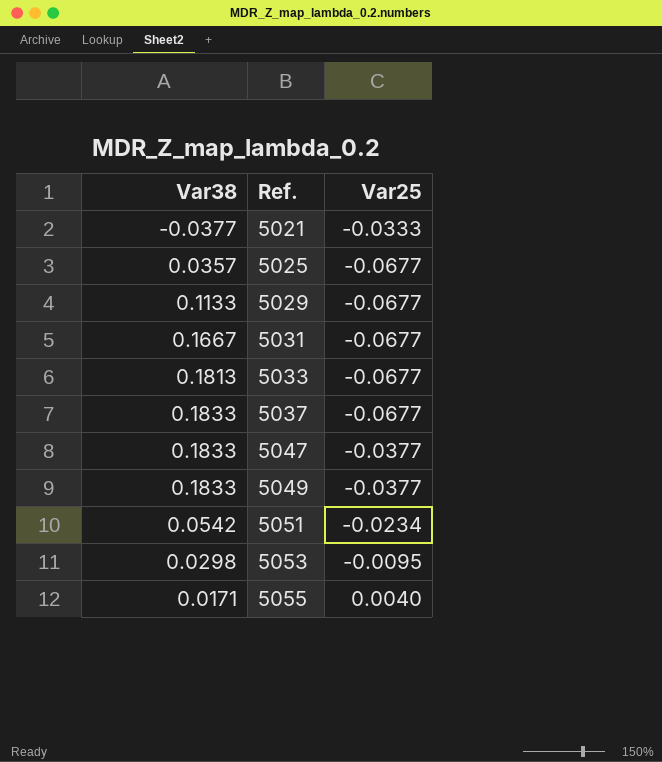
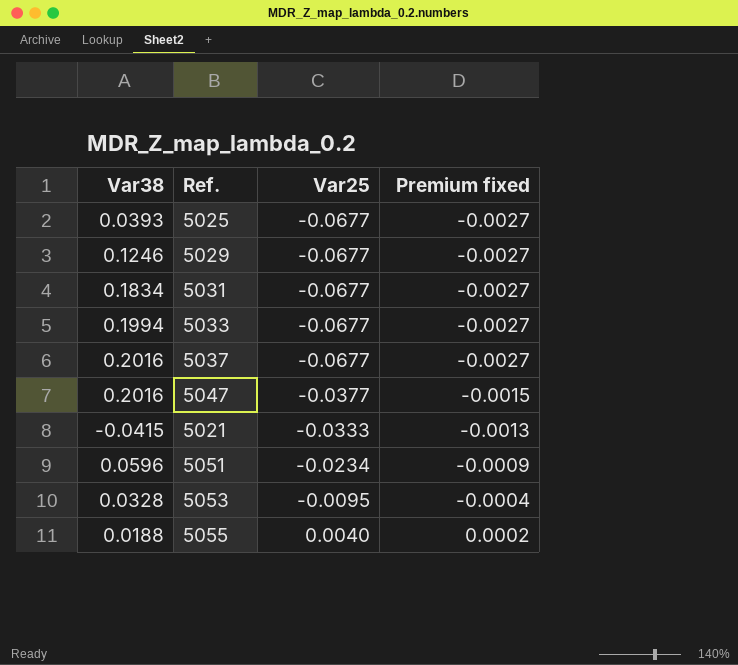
row order: Ref. ascending -> Var25 ascending
column Premium fixed | formula: none -> [Var25] * 0.04
row 5049: 0.1833 | -0.0377 -> none
5025 | Var38: 0.0357 -> 0.0393
5029 | Var38: 0.1133 -> 0.1246
5031 | Var38: 0.1667 -> 0.1834
5033 | Var38: 0.1813 -> 0.1994
5037 | Var38: 0.1833 -> 0.2016
5047 | Var38: 0.1833 -> 0.2016
5021 | Var38: -0.0377 -> -0.0415
5051 | Var38: 0.0542 -> 0.0596
5053 | Var38: 0.0298 -> 0.0328
5055 | Var38: 0.0171 -> 0.0188

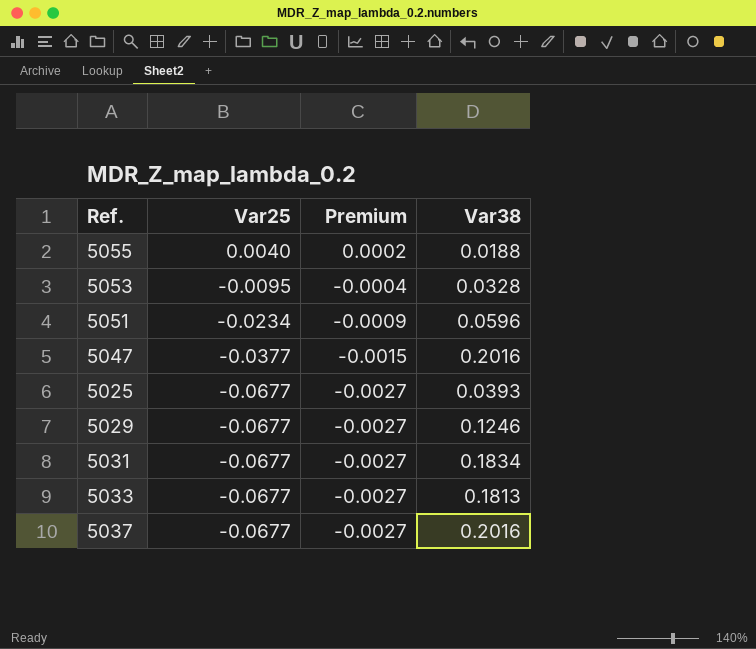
row order: Var25 ascending -> Var25 descending
column name: Premium fixed -> Premium
column Var38 | position: 1 -> 4
row 5021: -0.0415 | -0.0333 | -0.0013 -> none
5033 | Var38: 0.1994 -> 0.1813

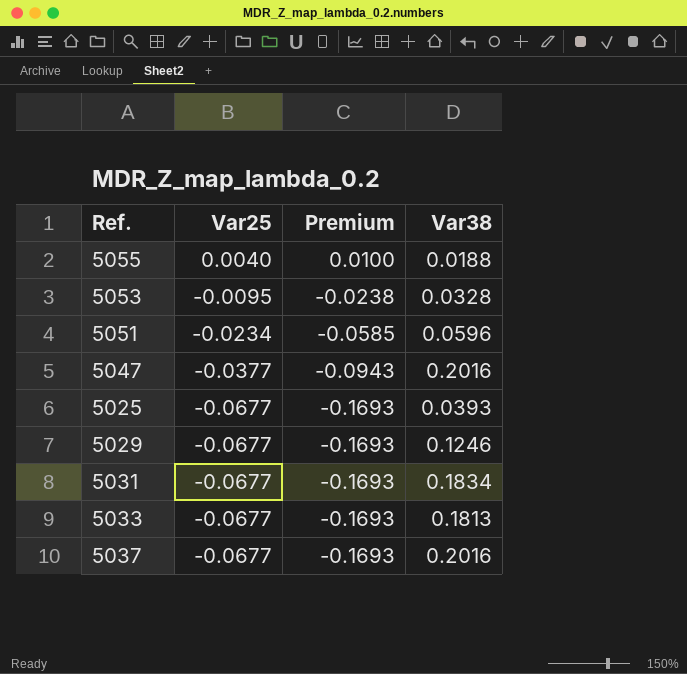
column Premium | formula: [Var25] * 0.04 -> [Var25] * 2.5

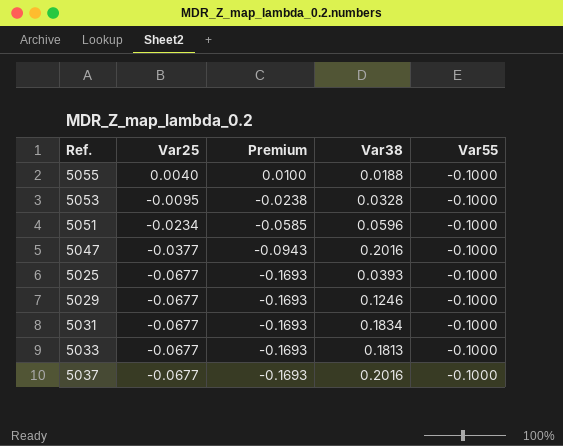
column Var55 | position: none -> 5

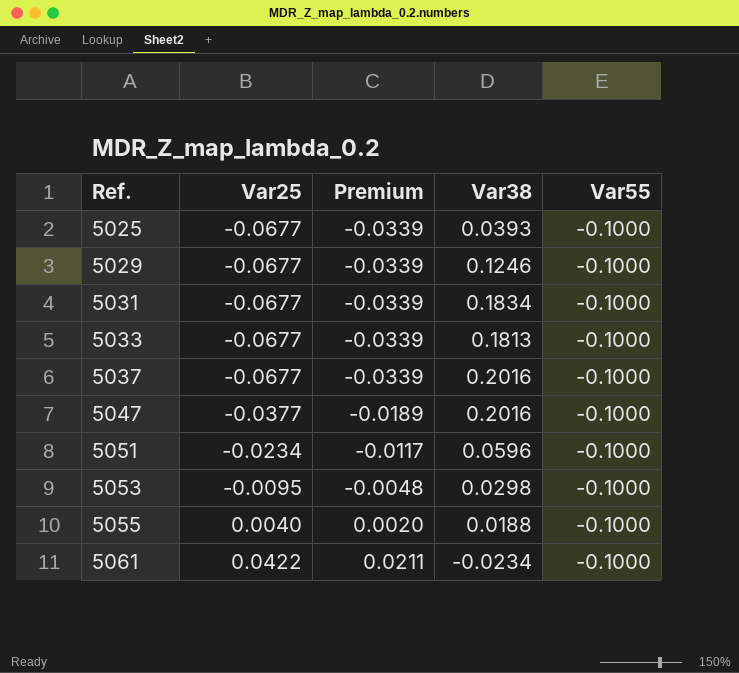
row order: Var25 descending -> Ref. ascending
column Premium | formula: [Var25] * 2.5 -> [Var25] * 0.5
5053 | Var38: 0.0328 -> 0.0298
row 5061: none -> 0.0422 | 0.0211 | -0.0234 | -0.1000

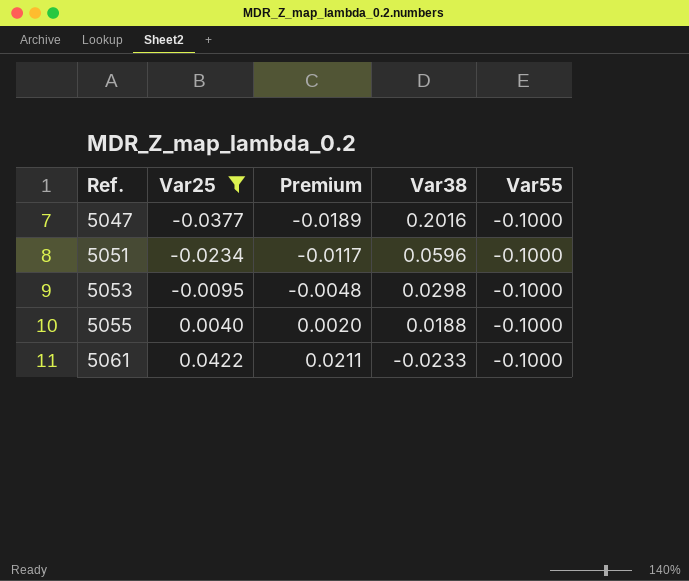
filter: none -> Var25 != -0.0677
5061 | Var38: -0.0234 -> -0.0233

